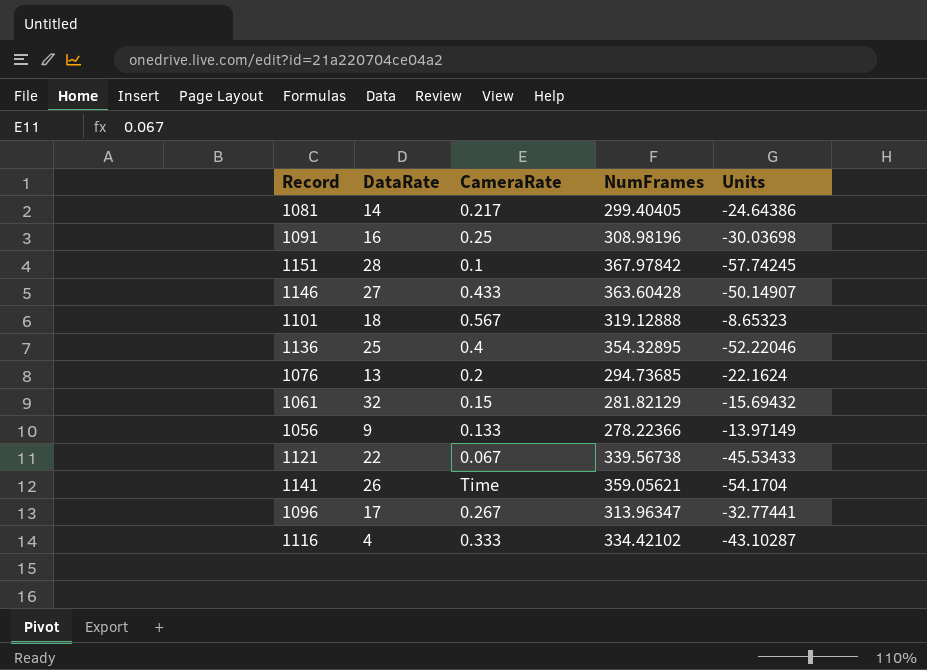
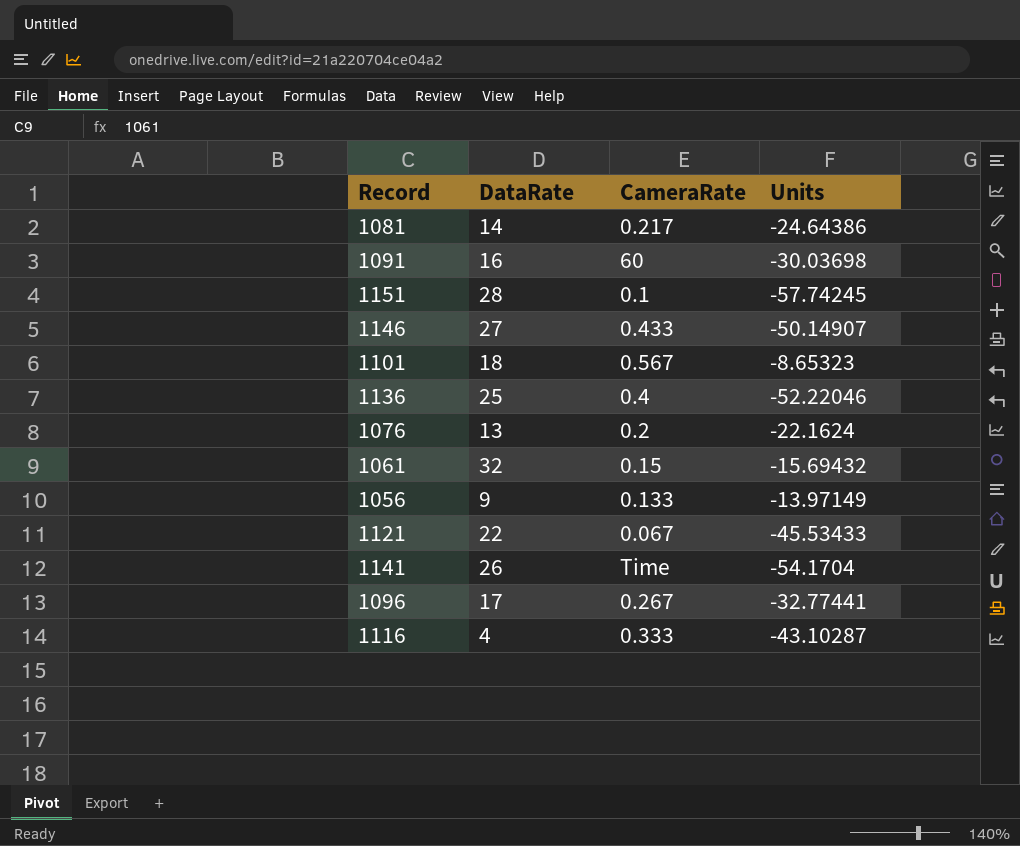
column NumFrames | position: 4 -> none
1091 | CameraRate: 0.25 -> 60

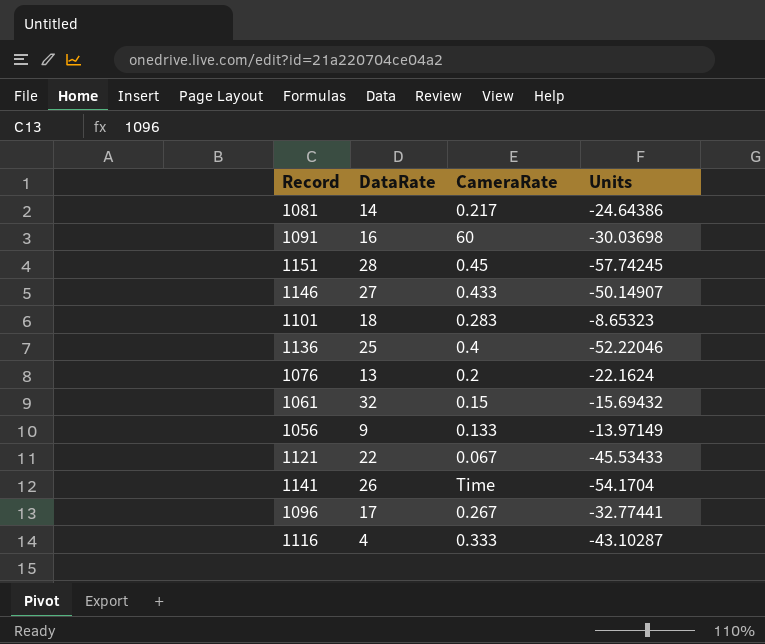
1151 | CameraRate: 0.1 -> 0.45
1101 | CameraRate: 0.567 -> 0.283

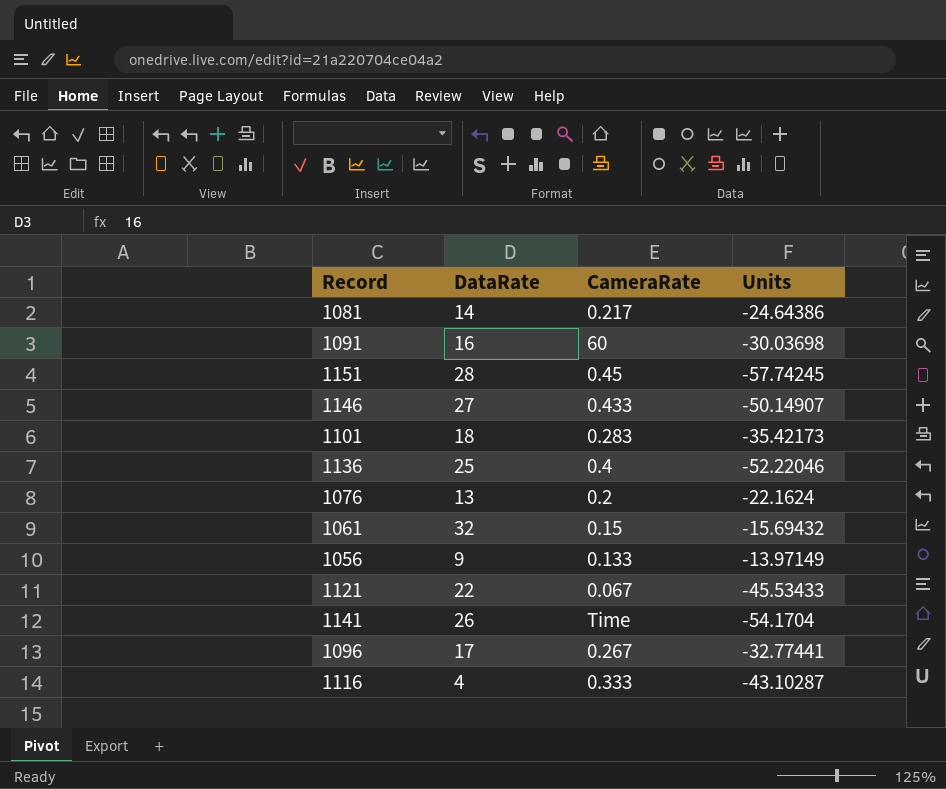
1101 | Units: -8.65323 -> -35.42173

